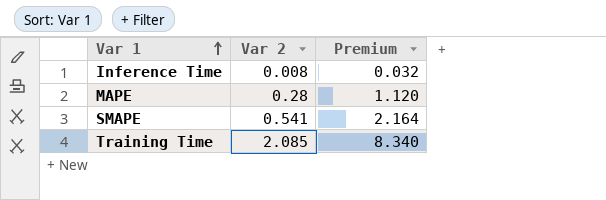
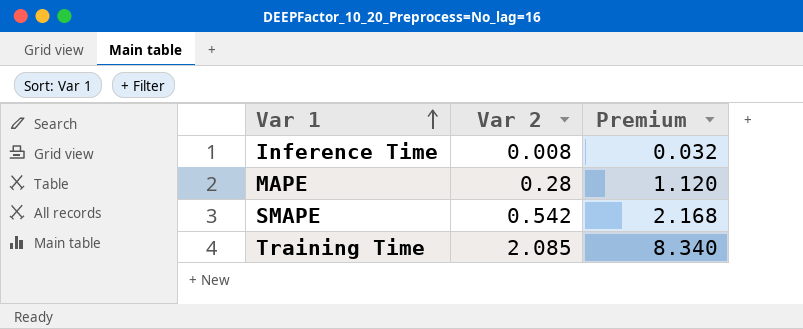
SMAPE | Var 2: 0.541 -> 0.542
SMAPE | Premium: 2.164 -> 2.168

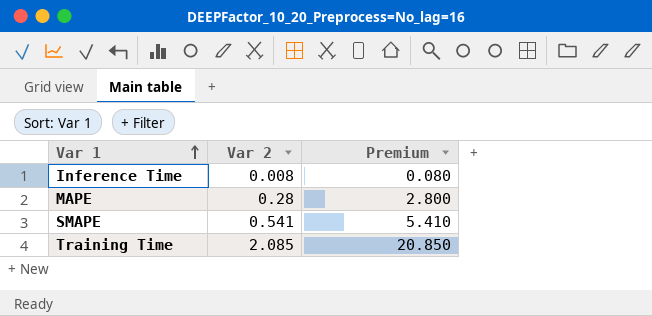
column Premium | formula: [Var 2] * 4 -> [Var 2] * 10
SMAPE | Var 2: 0.542 -> 0.541

